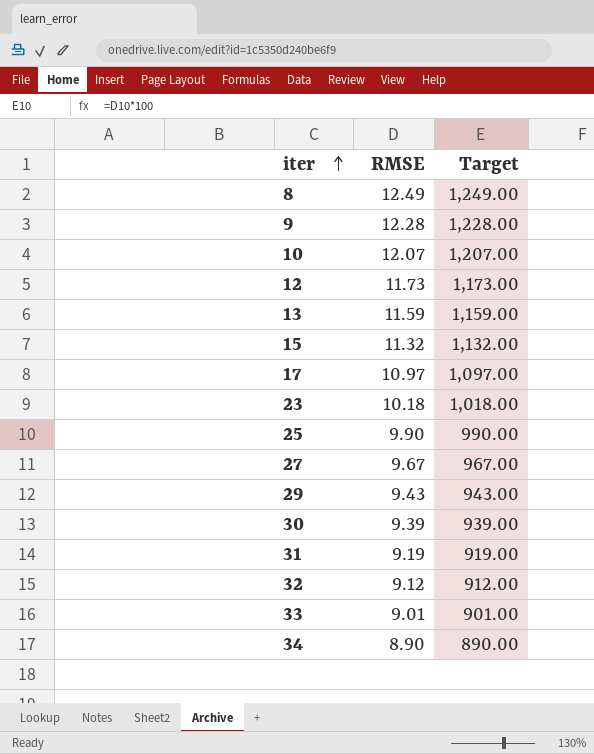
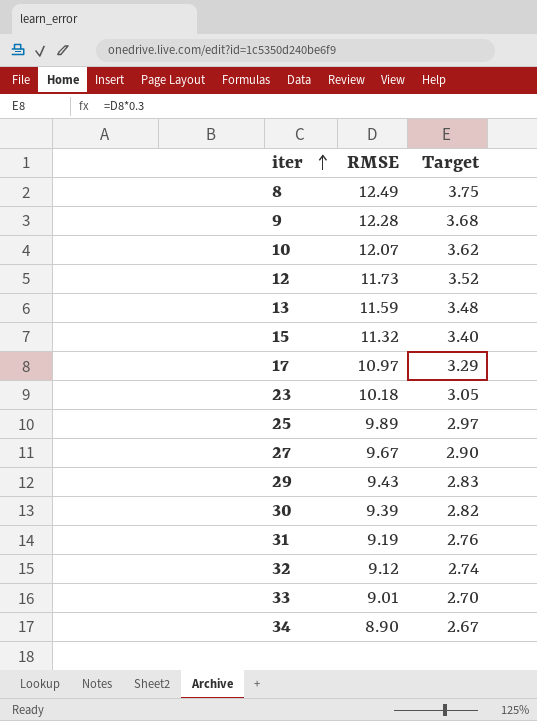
column Target | formula: [RMSE] * 100 -> [RMSE] * 0.3
25 | RMSE: 9.90 -> 9.89

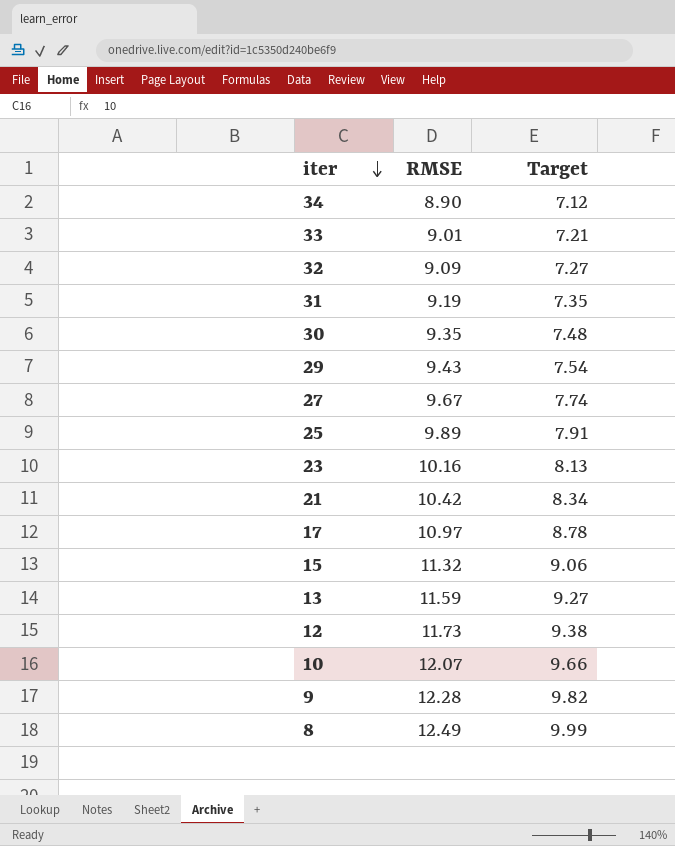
row order: iter ascending -> iter descending
column Target | formula: [RMSE] * 0.3 -> [RMSE] * 0.8
32 | RMSE: 9.12 -> 9.09
30 | RMSE: 9.39 -> 9.35
23 | RMSE: 10.18 -> 10.16
row 21: none -> 10.42 | 8.34

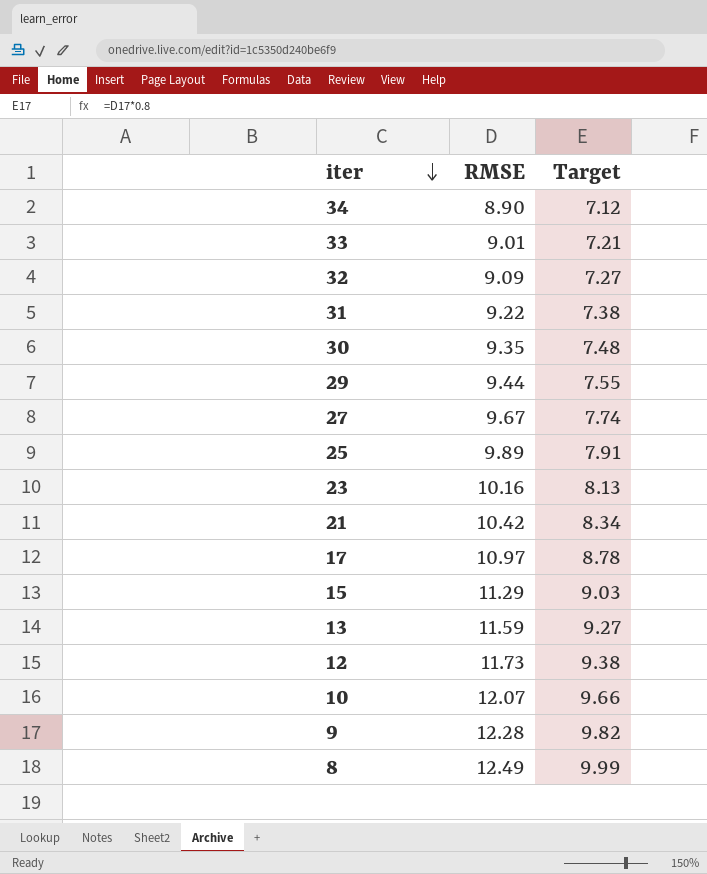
31 | RMSE: 9.19 -> 9.22
31 | Target: 7.35 -> 7.38
29 | RMSE: 9.43 -> 9.44
29 | Target: 7.54 -> 7.55
15 | RMSE: 11.32 -> 11.29
15 | Target: 9.06 -> 9.03

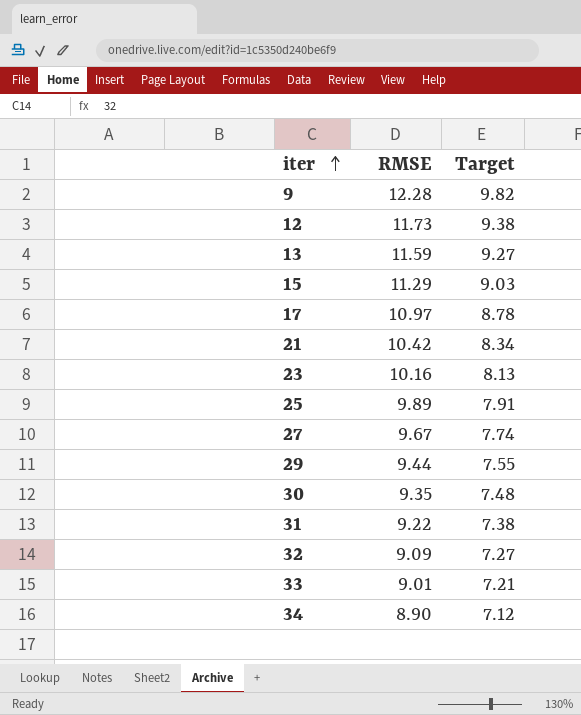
row order: iter descending -> iter ascending
row 10: 12.07 | 9.66 -> none
row 8: 12.49 | 9.99 -> none

